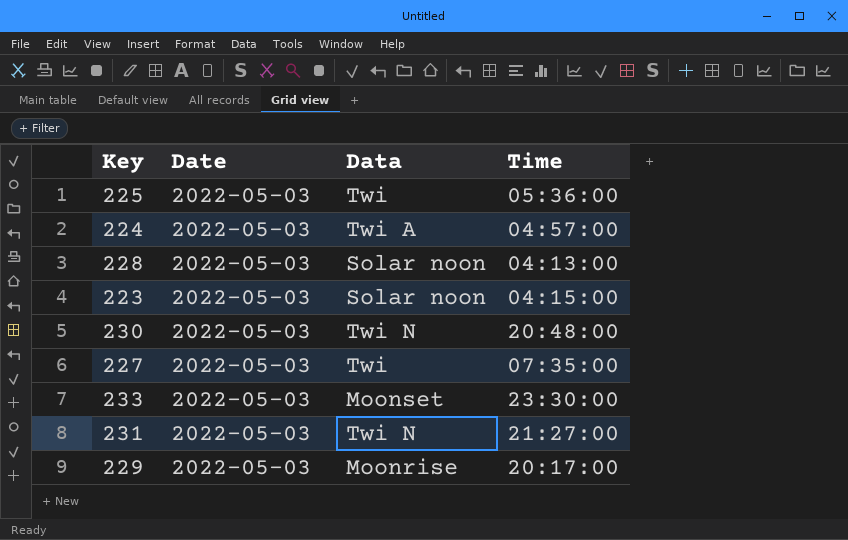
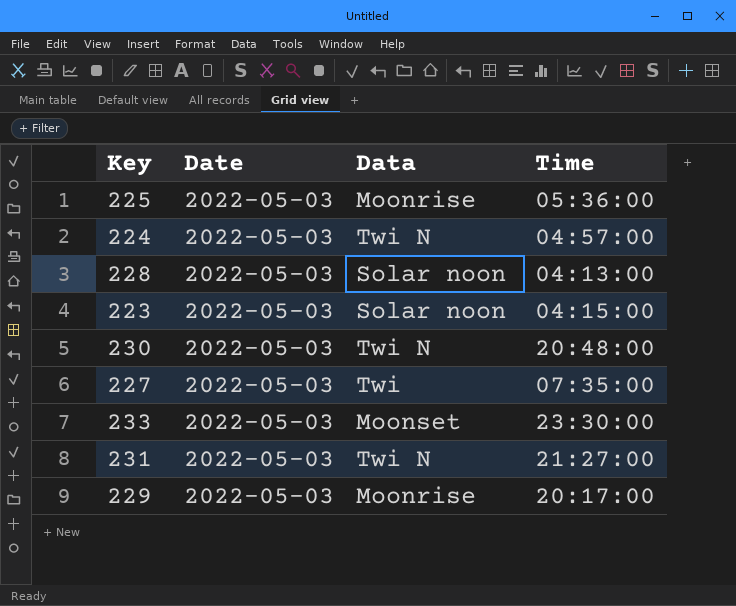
225 | Data: Twi -> Moonrise
224 | Data: Twi A -> Twi N

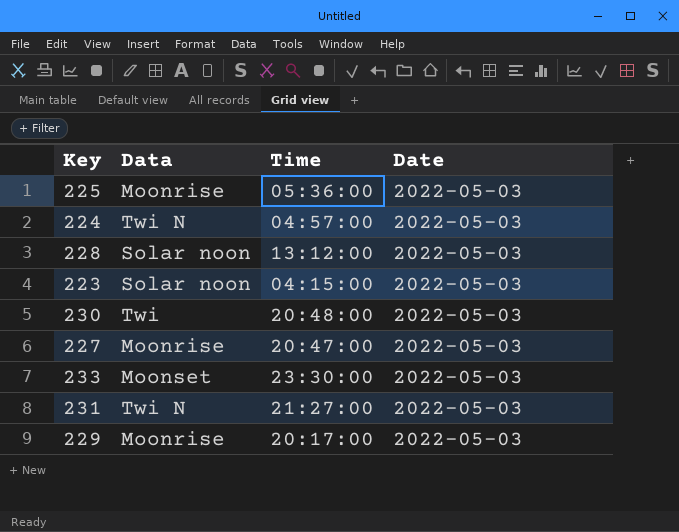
column Date | position: 2 -> 4
228 | Time: 04:13:00 -> 13:12:00
230 | Data: Twi N -> Twi
227 | Data: Twi -> Moonrise
227 | Time: 07:35:00 -> 20:47:00

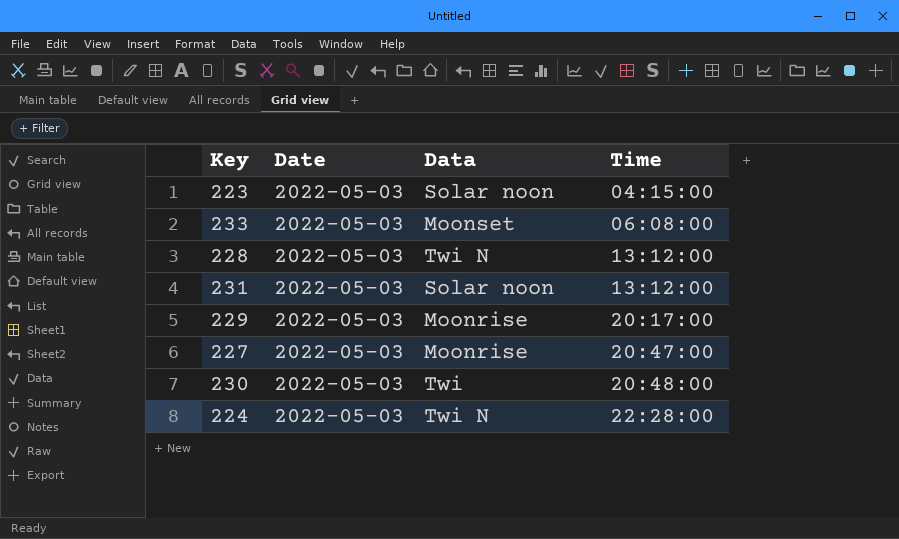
row order: none -> Time ascending
column Date | position: 4 -> 2
row 225: Moonrise | 05:36:00 | 2022-05-03 -> none
233 | Time: 23:30:00 -> 06:08:00
228 | Data: Solar noon -> Twi N
231 | Data: Twi N -> Solar noon
231 | Time: 21:27:00 -> 13:12:00
224 | Time: 04:57:00 -> 22:28:00

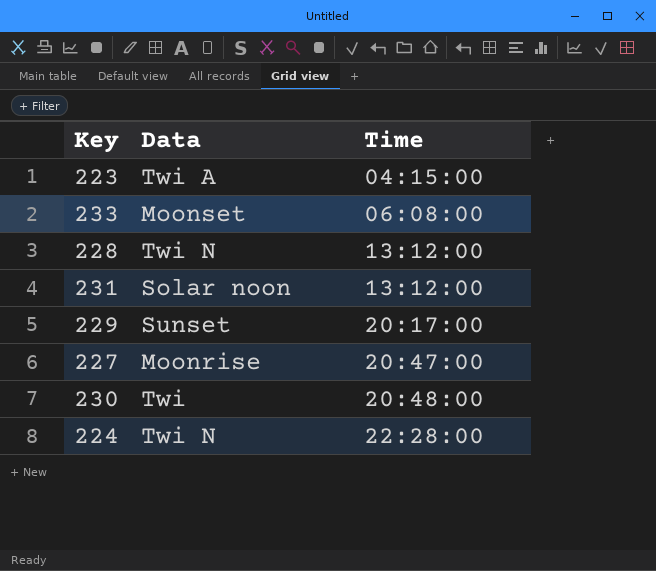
column Date | position: 2 -> none
223 | Data: Solar noon -> Twi A
229 | Data: Moonrise -> Sunset

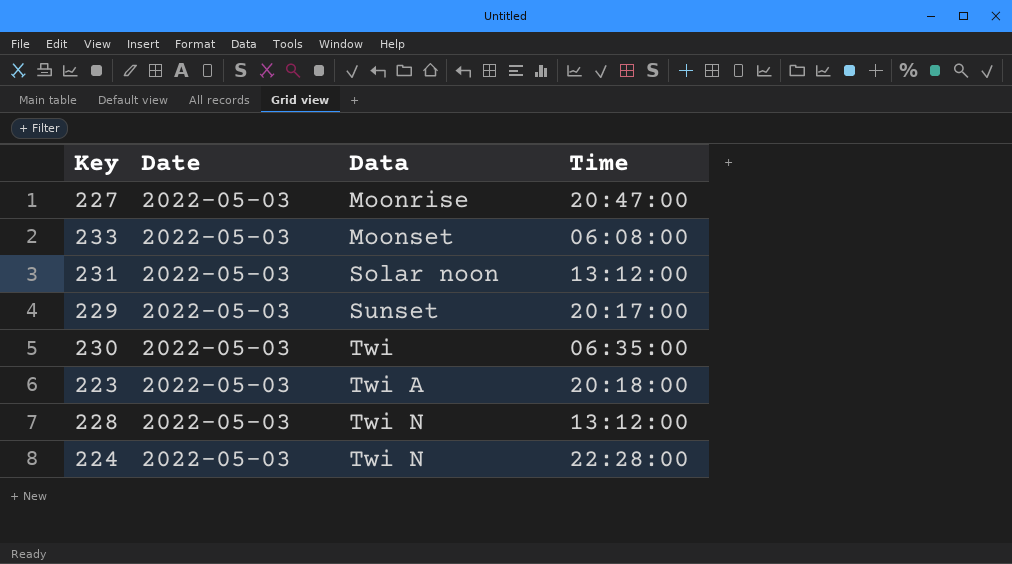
row order: Time ascending -> Data ascending
column Date | position: none -> 2
230 | Time: 20:48:00 -> 06:35:00
223 | Time: 04:15:00 -> 20:18:00

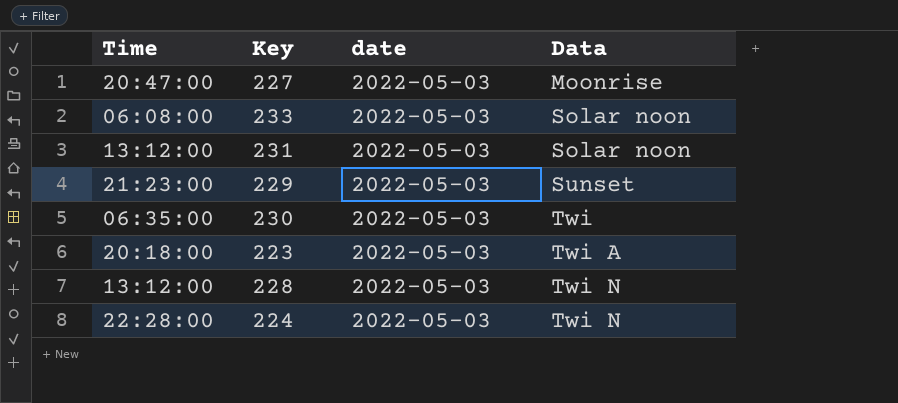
column Time | position: 4 -> 1
column name: Date -> date
233 | Data: Moonset -> Solar noon
229 | Time: 20:17:00 -> 21:23:00

